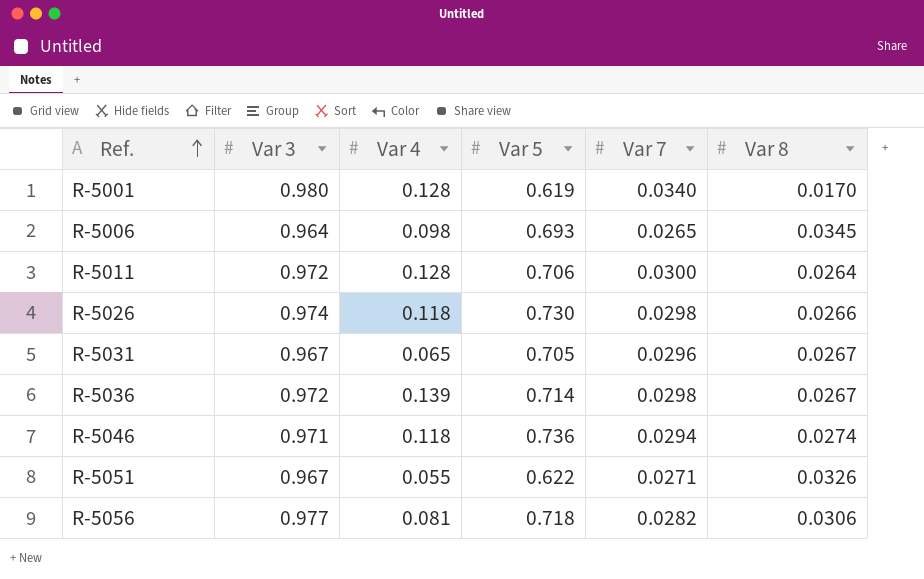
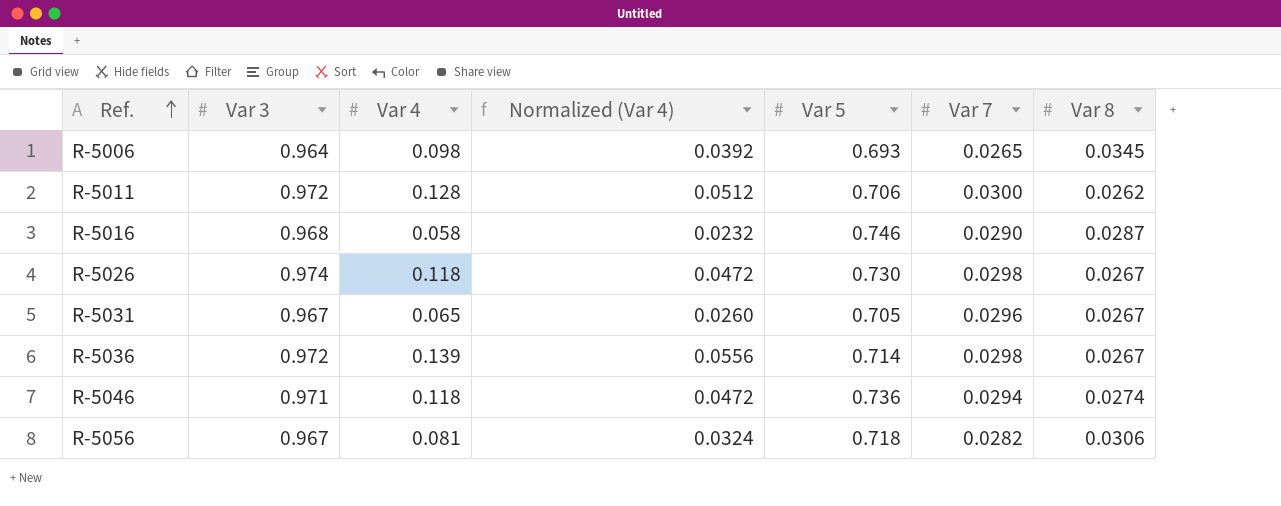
column Normalized (Var 4) | formula: none -> [Var 4] * 0.4
row R-5001: 0.980 | 0.128 | 0.619 | 0.0340 | 0.0170 -> none
row R-5051: 0.967 | 0.055 | 0.622 | 0.0271 | 0.0326 -> none
R-5011 | Var 8: 0.0264 -> 0.0262
row R-5016: none -> 0.968 | 0.058 | 0.0232 | 0.746 | 0.0290 | 0.0287
R-5026 | Var 8: 0.0266 -> 0.0267
R-5056 | Var 3: 0.977 -> 0.967

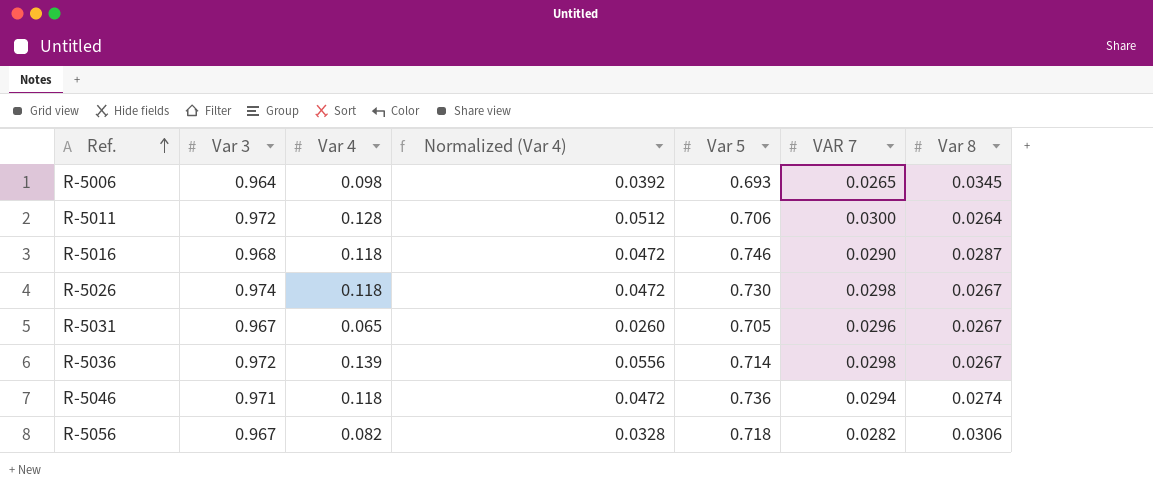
column name: Var 7 -> VAR 7
R-5011 | Var 8: 0.0262 -> 0.0264
R-5016 | Var 4: 0.058 -> 0.118
R-5016 | Normalized (Var 4): 0.0232 -> 0.0472
R-5056 | Var 4: 0.081 -> 0.082
R-5056 | Normalized (Var 4): 0.0324 -> 0.0328

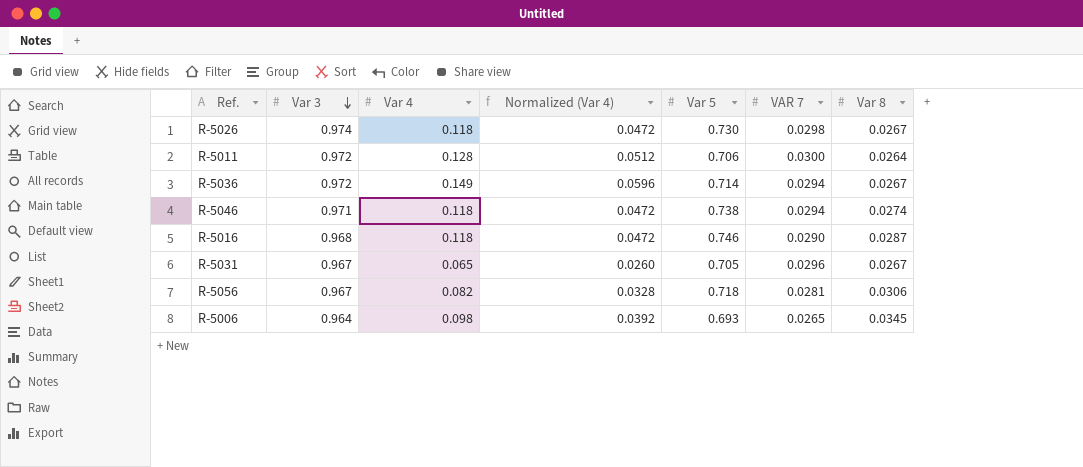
row order: Ref. ascending -> Var 3 descending
R-5036 | Var 4: 0.139 -> 0.149
R-5036 | Normalized (Var 4): 0.0556 -> 0.0596
R-5036 | VAR 7: 0.0298 -> 0.0294
R-5046 | Var 5: 0.736 -> 0.738
R-5056 | VAR 7: 0.0282 -> 0.0281

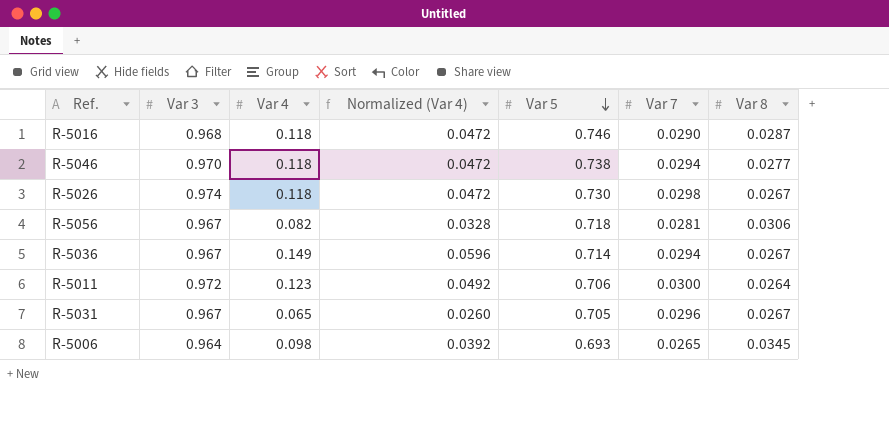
row order: Var 3 descending -> Var 5 descending
column name: VAR 7 -> Var 7
R-5046 | Var 3: 0.971 -> 0.970
R-5046 | Var 8: 0.0274 -> 0.0277
R-5036 | Var 3: 0.972 -> 0.967
R-5011 | Var 4: 0.128 -> 0.123
R-5011 | Normalized (Var 4): 0.0512 -> 0.0492

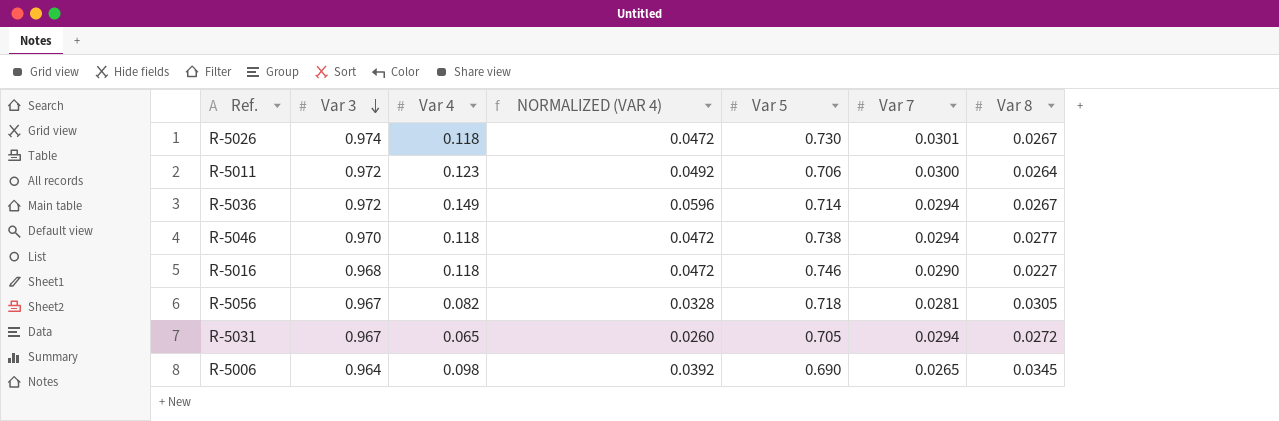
row order: Var 5 descending -> Var 3 descending
column name: Normalized (Var 4) -> NORMALIZED (VAR 4)
R-5026 | Var 7: 0.0298 -> 0.0301
R-5036 | Var 3: 0.967 -> 0.972
R-5016 | Var 8: 0.0287 -> 0.0227
R-5056 | Var 8: 0.0306 -> 0.0305
R-5031 | Var 7: 0.0296 -> 0.0294
R-5031 | Var 8: 0.0267 -> 0.0272
R-5006 | Var 5: 0.693 -> 0.690

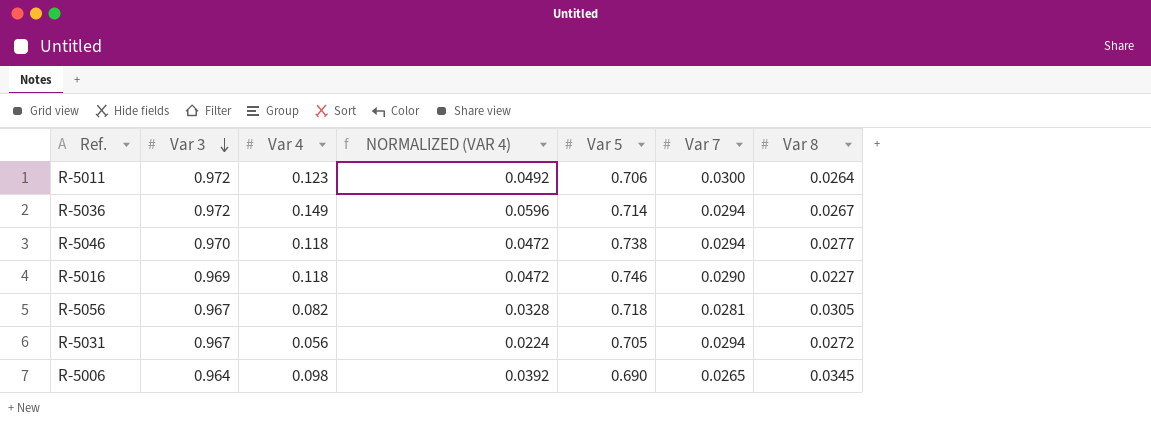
row R-5026: 0.974 | 0.118 | 0.0472 | 0.730 | 0.0301 | 0.0267 -> none
R-5016 | Var 3: 0.968 -> 0.969
R-5031 | Var 4: 0.065 -> 0.056
R-5031 | NORMALIZED (VAR 4): 0.0260 -> 0.0224

